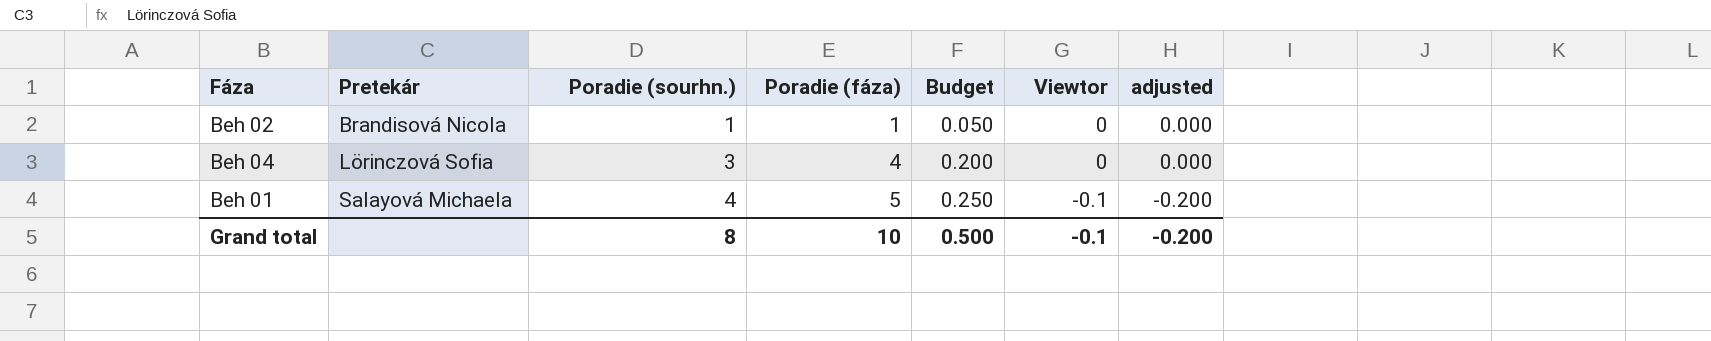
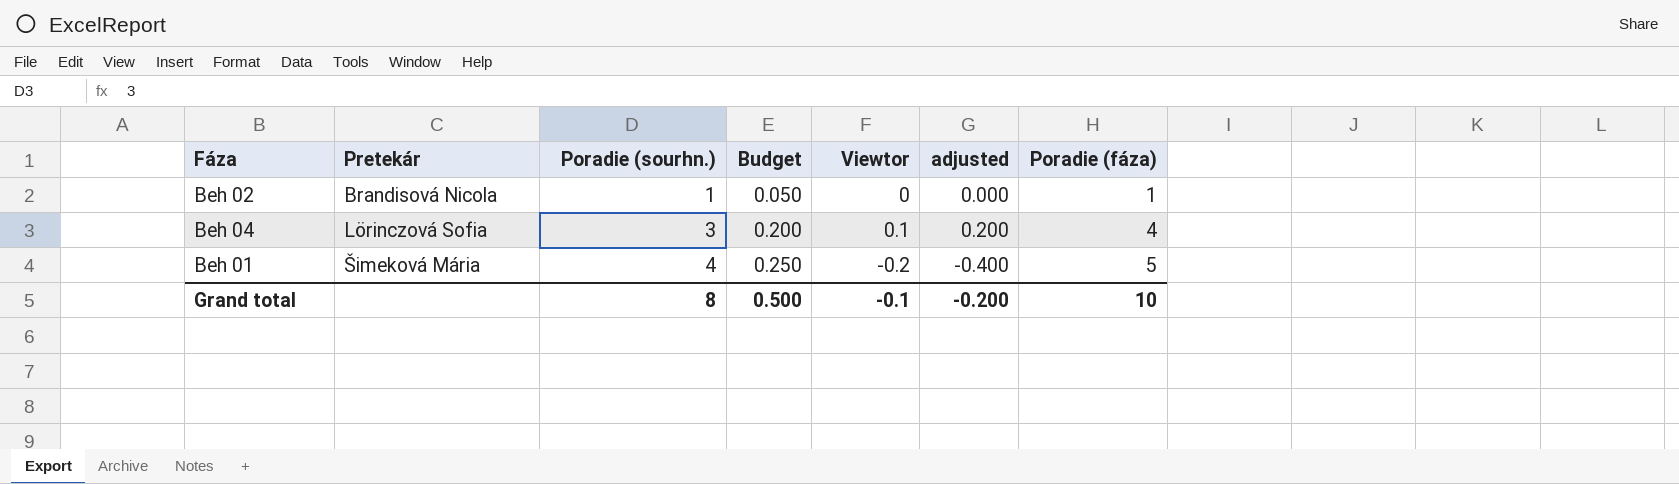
column Poradie (fáza) | position: 4 -> 7
Beh 04 | Viewtor: 0 -> 0.1
Beh 04 | adjusted: 0.000 -> 0.200
Beh 01 | Pretekár: Salayová Michaela -> Šimeková Mária
Beh 01 | Viewtor: -0.1 -> -0.2
Beh 01 | adjusted: -0.200 -> -0.400

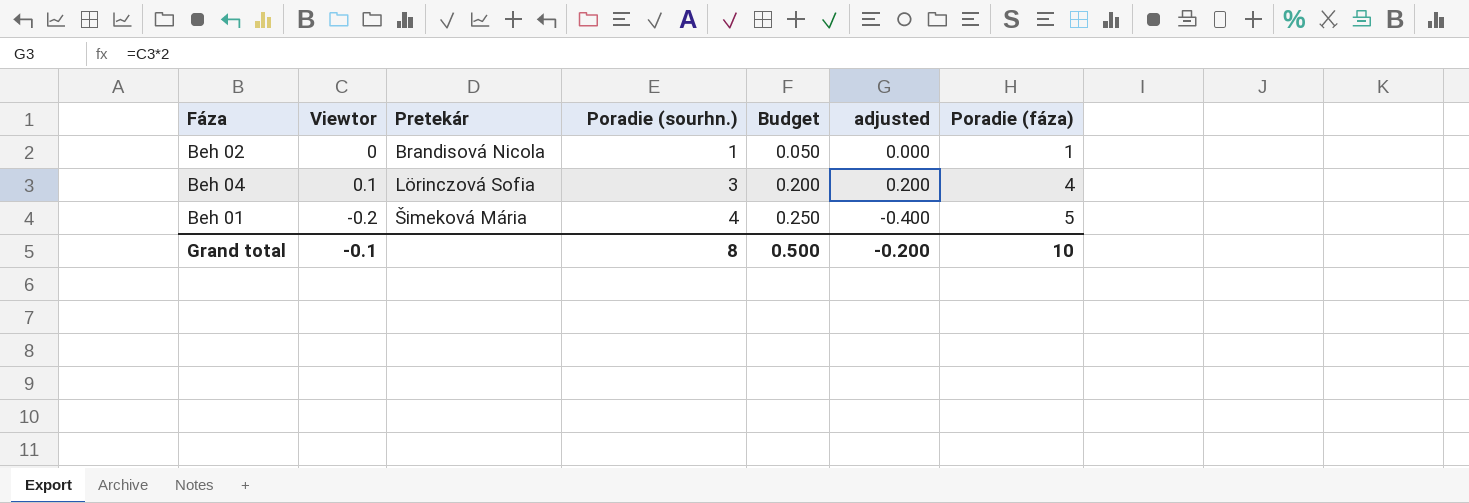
column Viewtor | position: 5 -> 2

